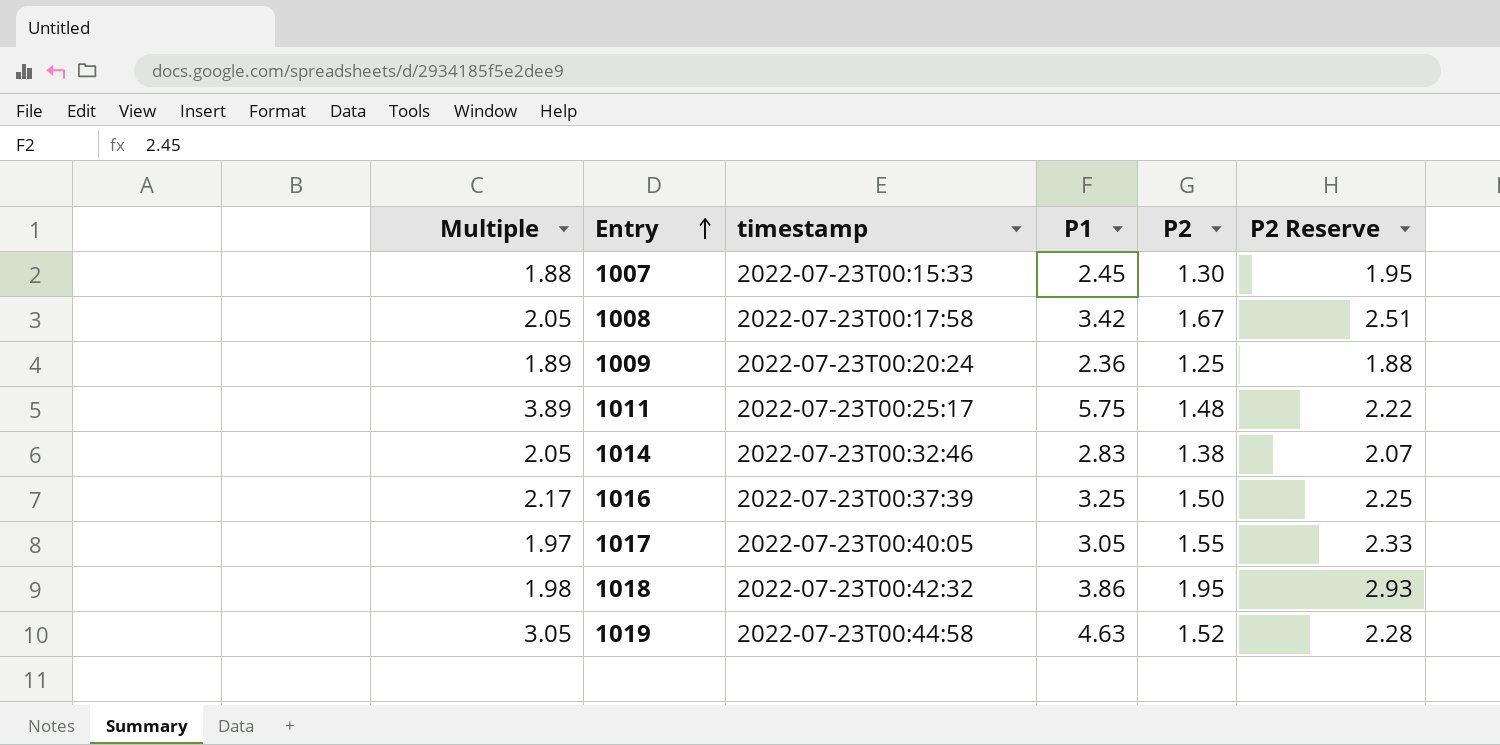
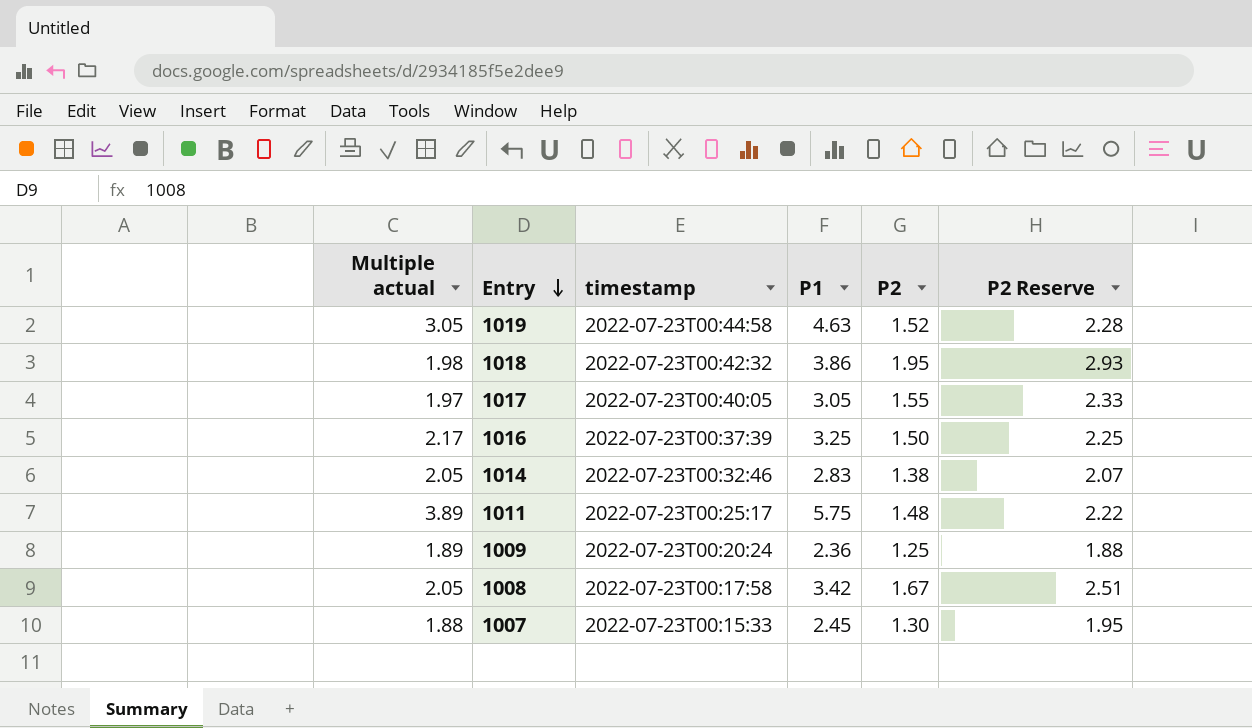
row order: Entry ascending -> Entry descending
column name: Multiple -> Multiple actual

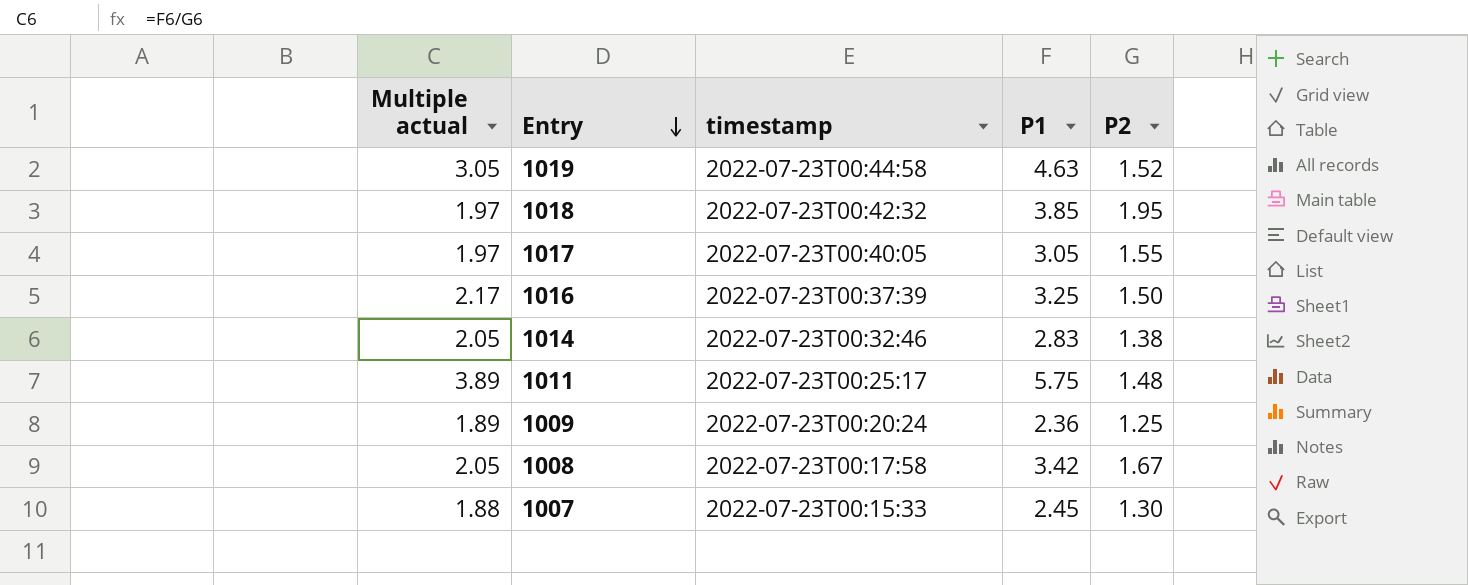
column P2 Reserve | formula: [P2] * 1.5 -> none
1018 | Multiple actual: 1.98 -> 1.97
1018 | P1: 3.86 -> 3.85

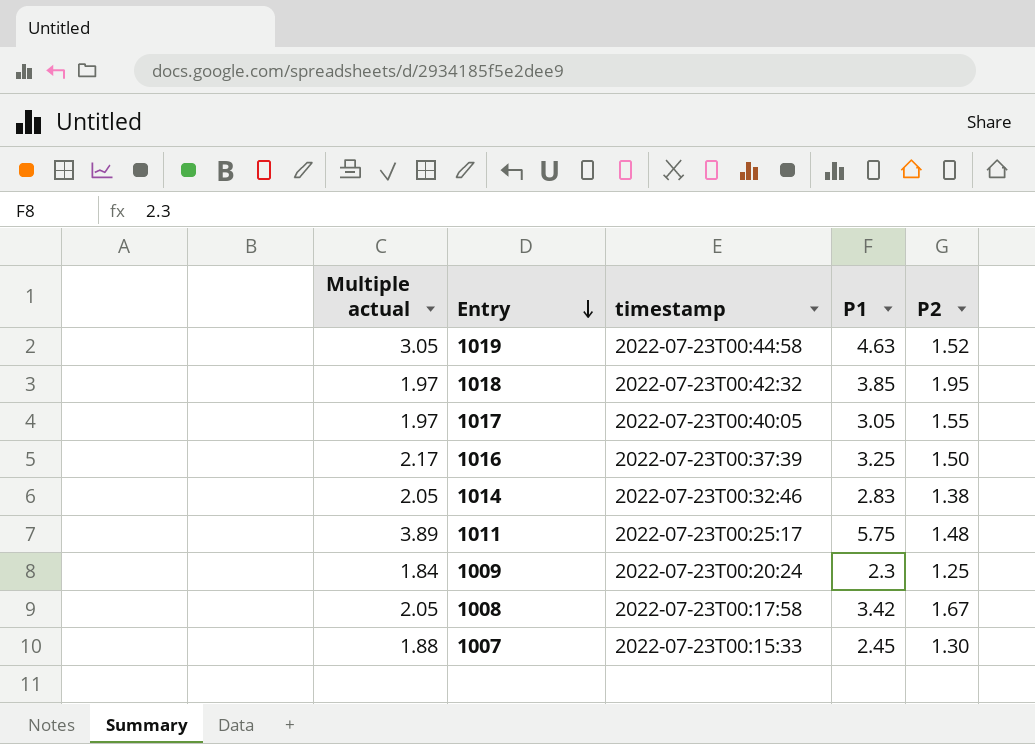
1009 | Multiple actual: 1.89 -> 1.84
1009 | P1: 2.36 -> 2.3

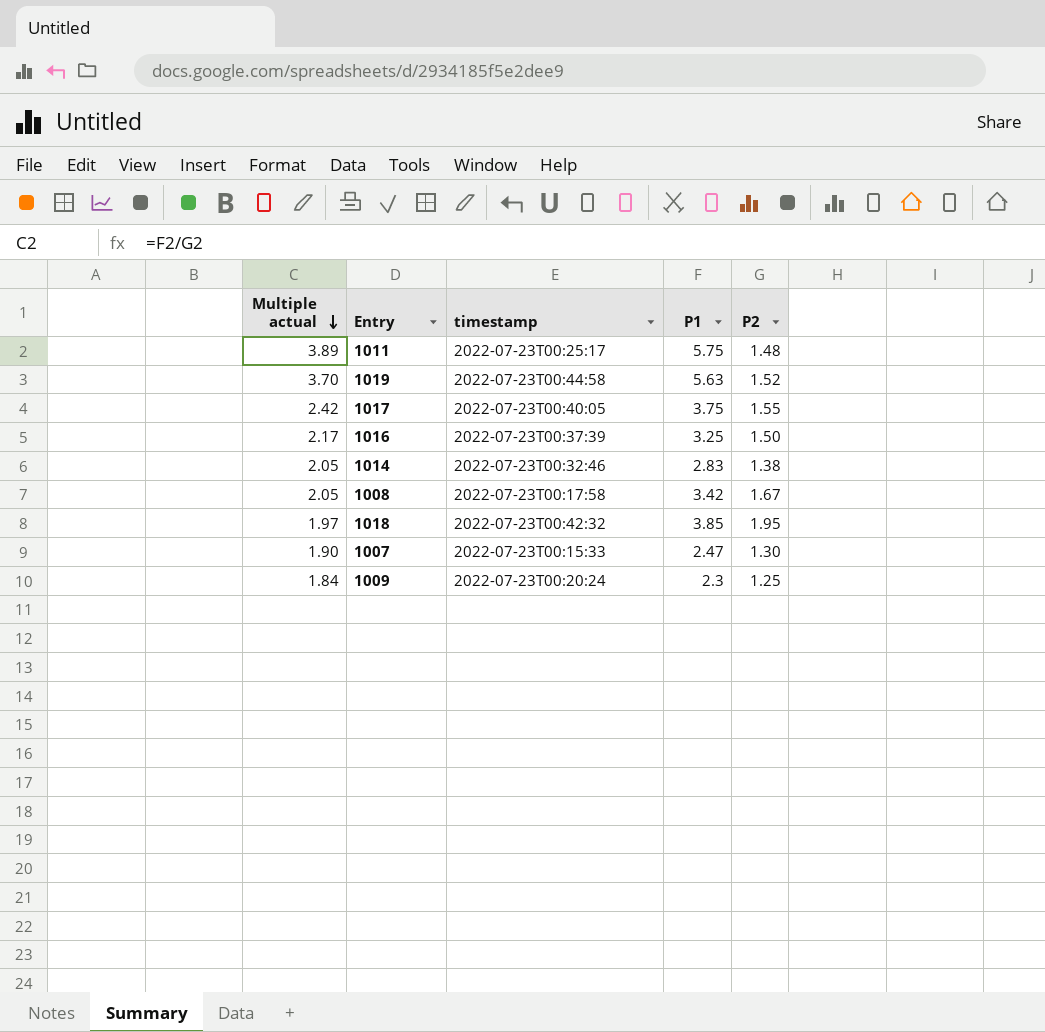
row order: Entry descending -> Multiple actual descending
1019 | Multiple actual: 3.05 -> 3.70
1019 | P1: 4.63 -> 5.63
1017 | Multiple actual: 1.97 -> 2.42
1017 | P1: 3.05 -> 3.75
1007 | Multiple actual: 1.88 -> 1.90
1007 | P1: 2.45 -> 2.47

